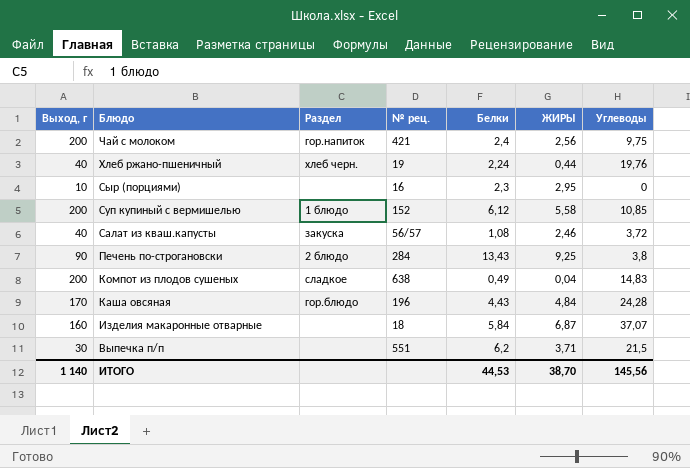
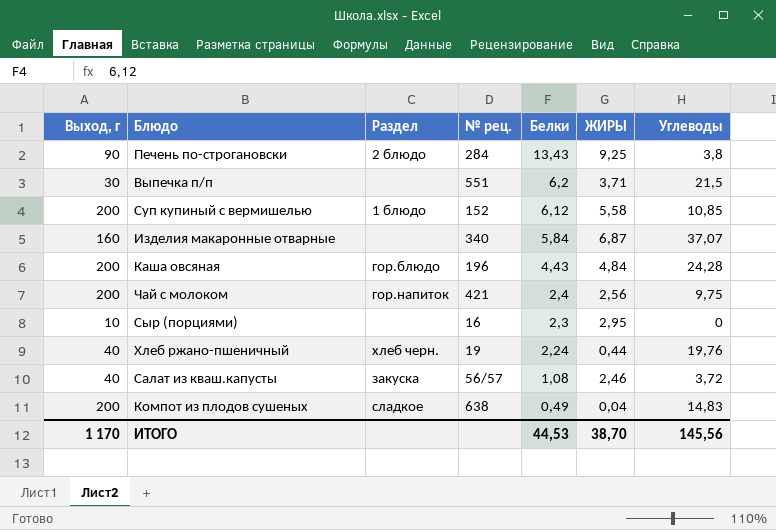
row order: Блюдо descending -> Белки descending
Изделия макаронные отварные | № рец.: 18 -> 340
Каша овсяная | Выход, г: 170 -> 200
ИТОГО | Выход, г: 1 140 -> 1 170

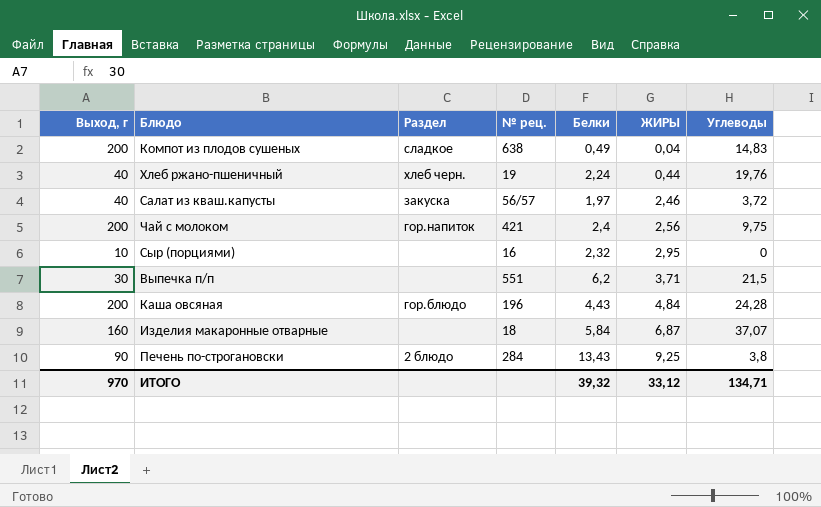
row order: Белки descending -> ЖИРЫ ascending
row Суп купиный с вермишелью: 200 | 1 блюдо | 152 | 6,12 | 5,58 | 10,85 -> none
Салат из кваш.капусты | Белки: 1,08 -> 1,97
Сыр (порциями) | Белки: 2,3 -> 2,32
Изделия макаронные отварные | № рец.: 340 -> 18
ИТОГО | Выход, г: 1 170 -> 970
ИТОГО | Белки: 44,53 -> 39,32
ИТОГО | ЖИРЫ: 38,70 -> 33,12
ИТОГО | Углеводы: 145,56 -> 134,71

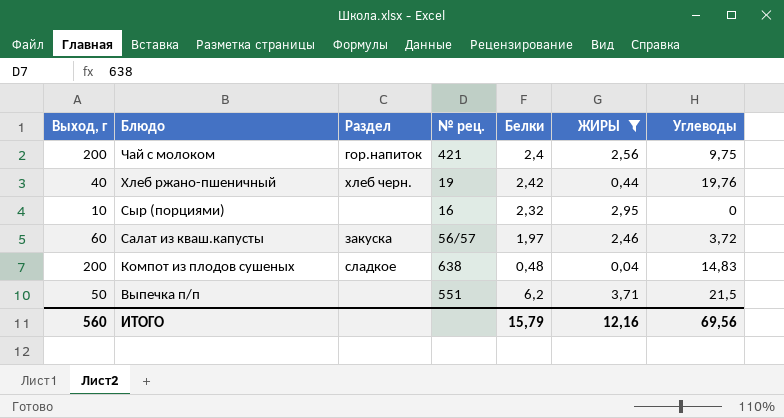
filter: none -> ЖИРЫ <= 3,71
row order: ЖИРЫ ascending -> Блюдо descending
Хлеб ржано-пшеничный | Белки: 2,24 -> 2,42
Салат из кваш.капусты | Выход, г: 40 -> 60
Компот из плодов сушеных | Белки: 0,49 -> 0,48
Выпечка п/п | Выход, г: 30 -> 50
ИТОГО | Выход, г: 970 -> 560
ИТОГО | Белки: 39,32 -> 15,79
ИТОГО | ЖИРЫ: 33,12 -> 12,16
ИТОГО | Углеводы: 134,71 -> 69,56

